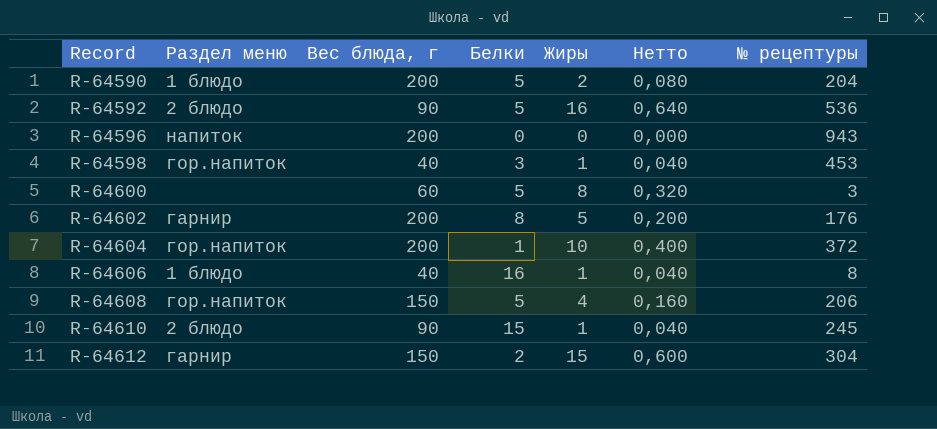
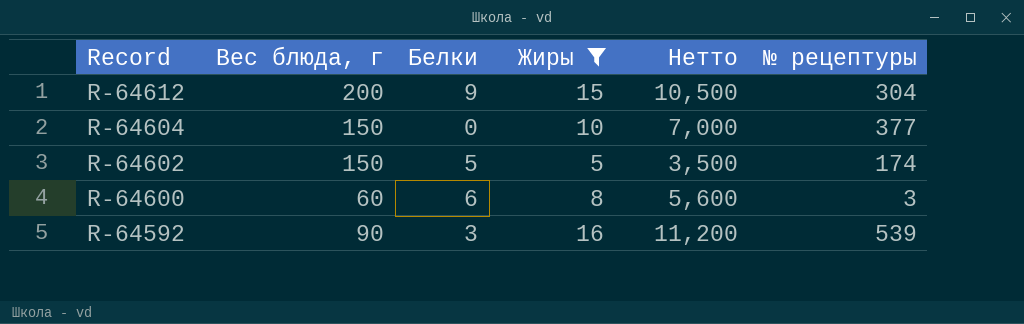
filter: none -> Жиры >= 5
row order: Record ascending -> Record descending
column Раздел меню | position: 2 -> none
column Нетто | formula: [Жиры] * 0,04 -> [Жиры] * 0,7
R-64612 | Вес блюда, г: 150 -> 200
R-64612 | Белки: 2 -> 9
R-64604 | Вес блюда, г: 200 -> 150
R-64604 | Белки: 1 -> 0
R-64604 | № рецептуры: 372 -> 377
R-64602 | Вес блюда, г: 200 -> 150
R-64602 | Белки: 8 -> 5
R-64602 | № рецептуры: 176 -> 174
R-64600 | Белки: 5 -> 6
R-64592 | Белки: 5 -> 3
R-64592 | № рецептуры: 536 -> 539

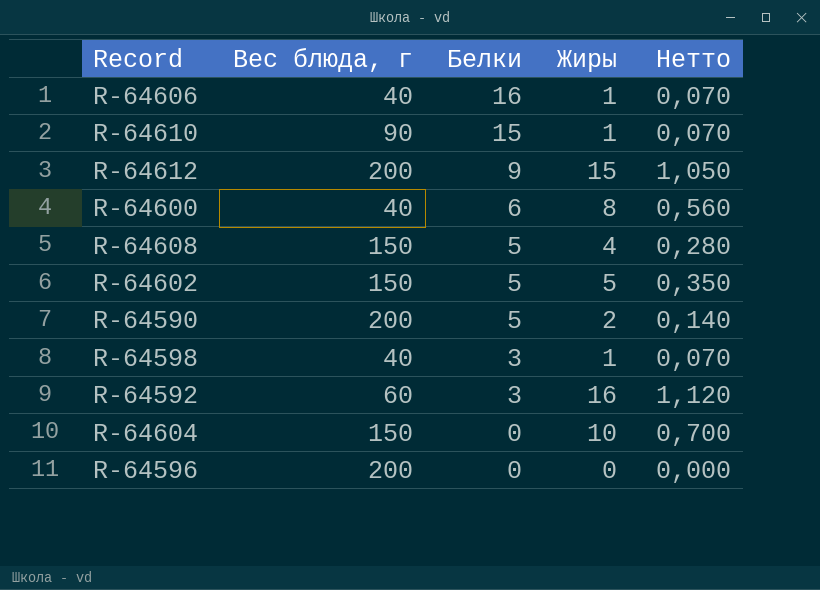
filter: Жиры >= 5 -> none
row order: Record descending -> Белки descending
column № рецептуры | position: 6 -> none
column Нетто | formula: [Жиры] * 0,7 -> [Жиры] * 0,07
R-64600 | Вес блюда, г: 60 -> 40
R-64592 | Вес блюда, г: 90 -> 60

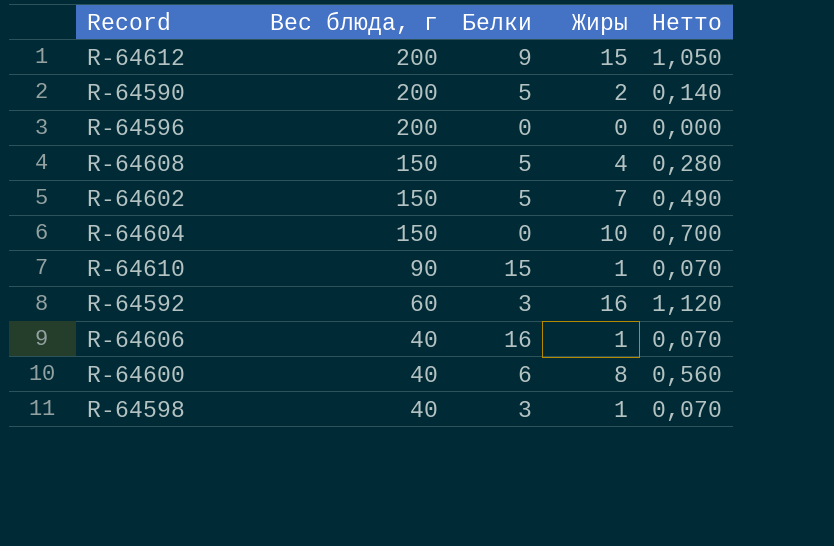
row order: Белки descending -> Вес блюда, г descending
R-64602 | Жиры: 5 -> 7
R-64602 | Нетто: 0,350 -> 0,490

